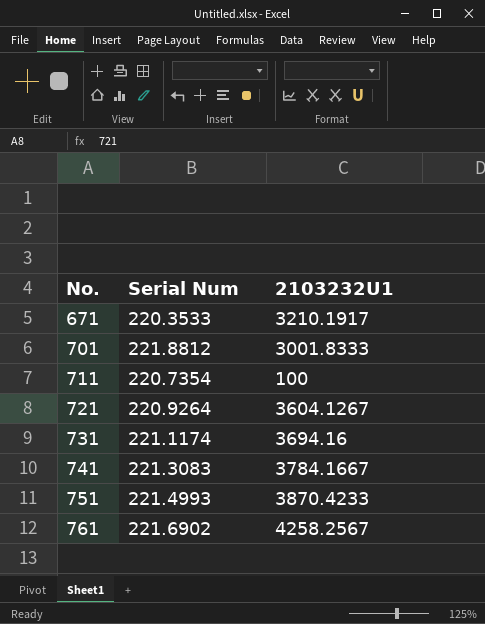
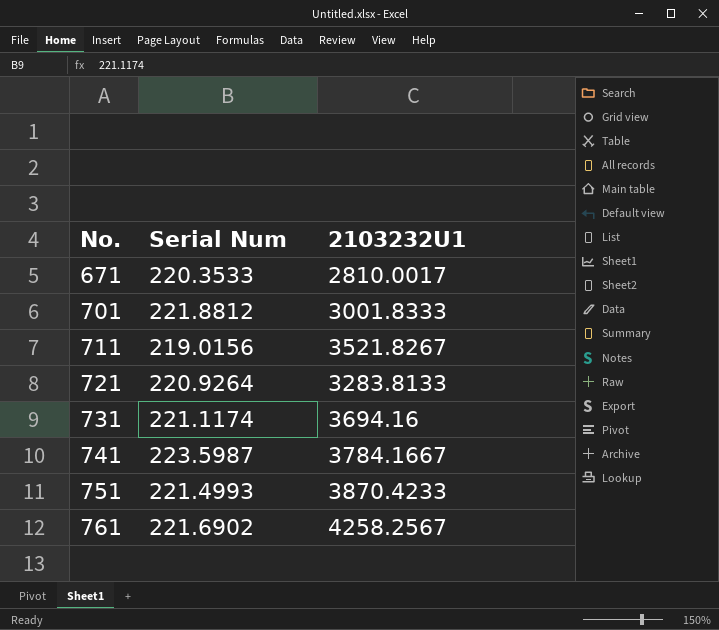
671 | 2103232U1: 3210.1917 -> 2810.0017
711 | Serial Num: 220.7354 -> 219.0156
711 | 2103232U1: 100 -> 3521.8267
721 | 2103232U1: 3604.1267 -> 3283.8133
741 | Serial Num: 221.3083 -> 223.5987

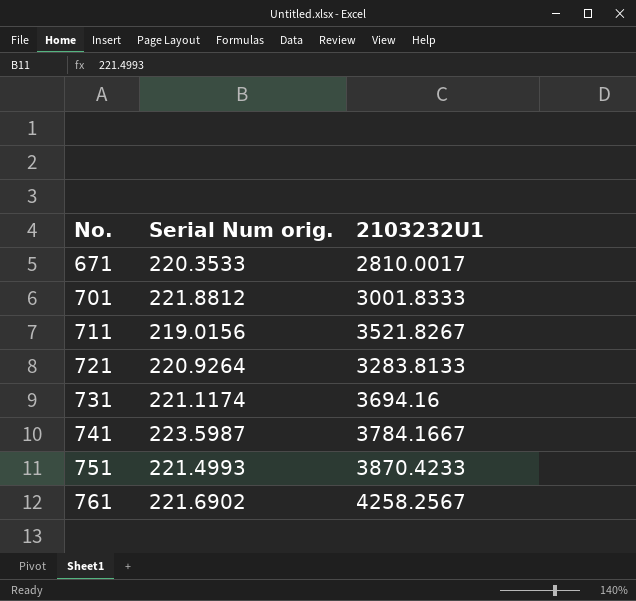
column name: Serial Num -> Serial Num orig.

